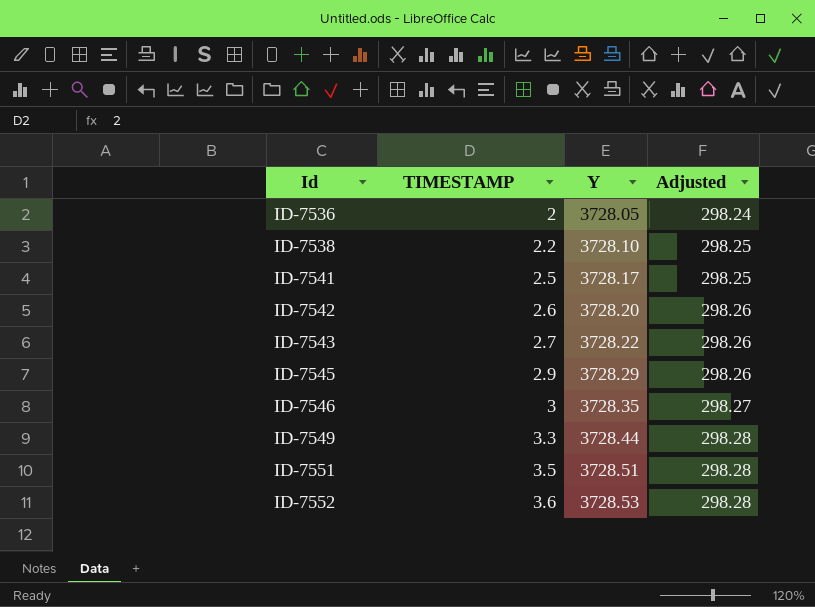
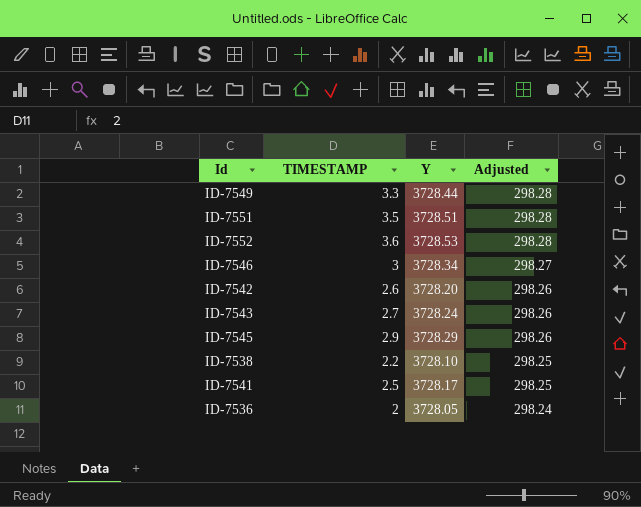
row order: Id ascending -> Adjusted descending
ID-7546 | Y: 3728.35 -> 3728.34
ID-7543 | Y: 3728.22 -> 3728.24

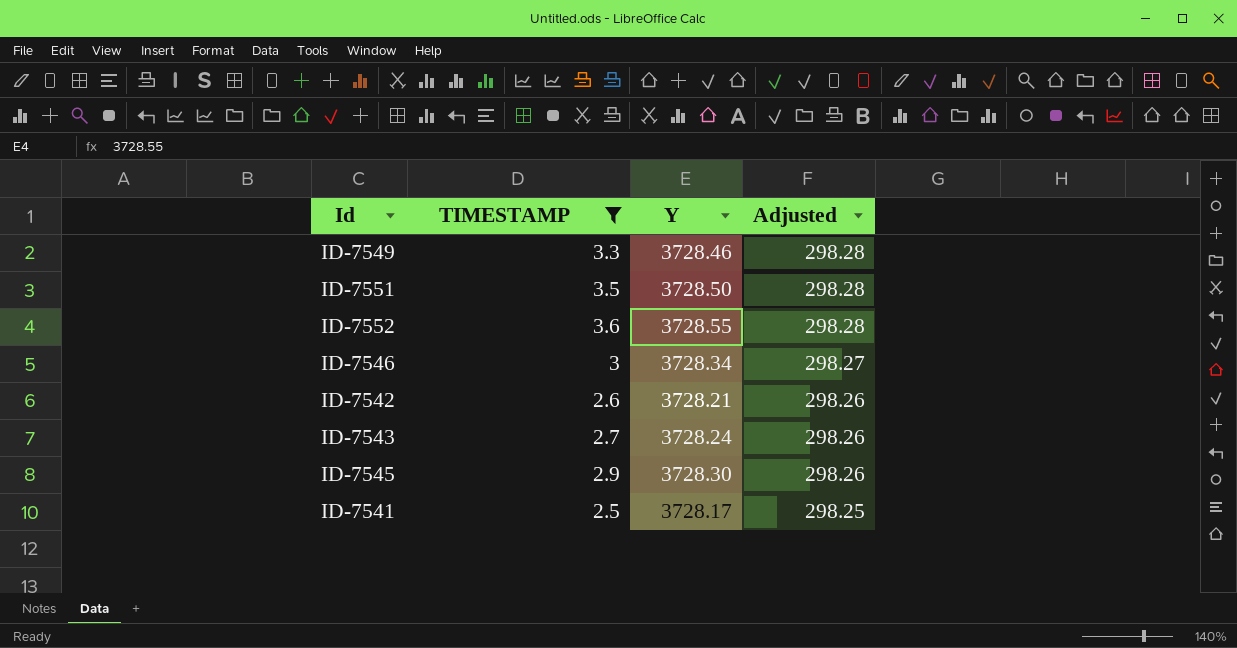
filter: none -> TIMESTAMP >= 2.5
ID-7549 | Y: 3728.44 -> 3728.46
ID-7551 | Y: 3728.51 -> 3728.50
ID-7552 | Y: 3728.53 -> 3728.55
ID-7542 | Y: 3728.20 -> 3728.21
ID-7545 | Y: 3728.29 -> 3728.30

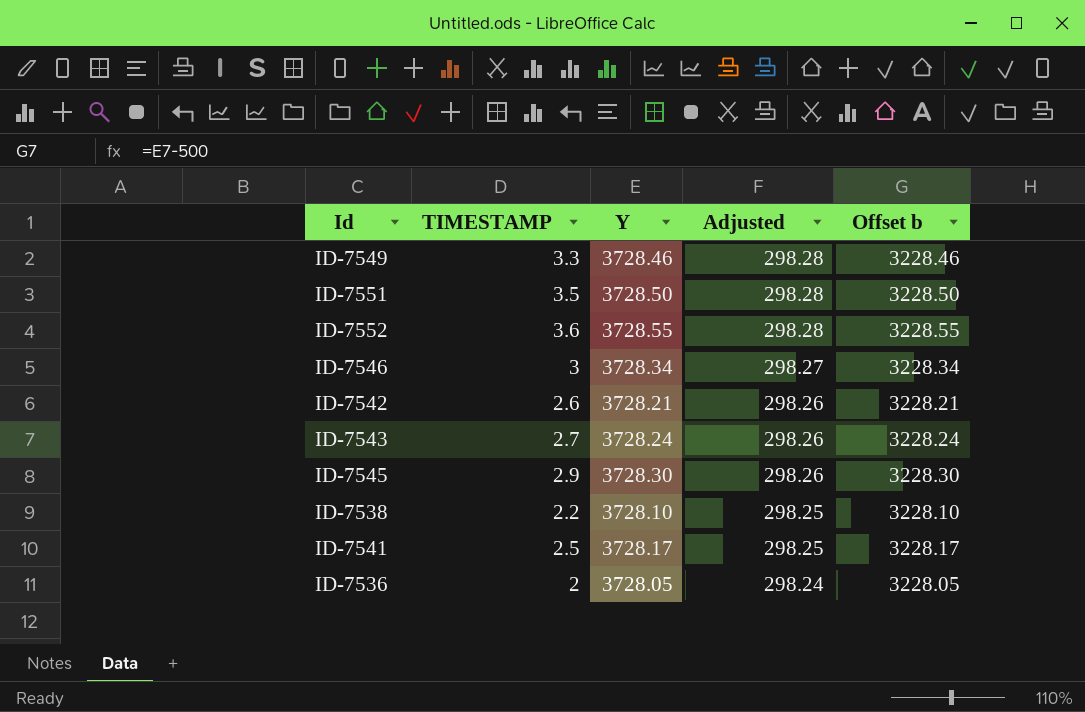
filter: TIMESTAMP >= 2.5 -> none
column Offset b | formula: none -> [Y] - 500

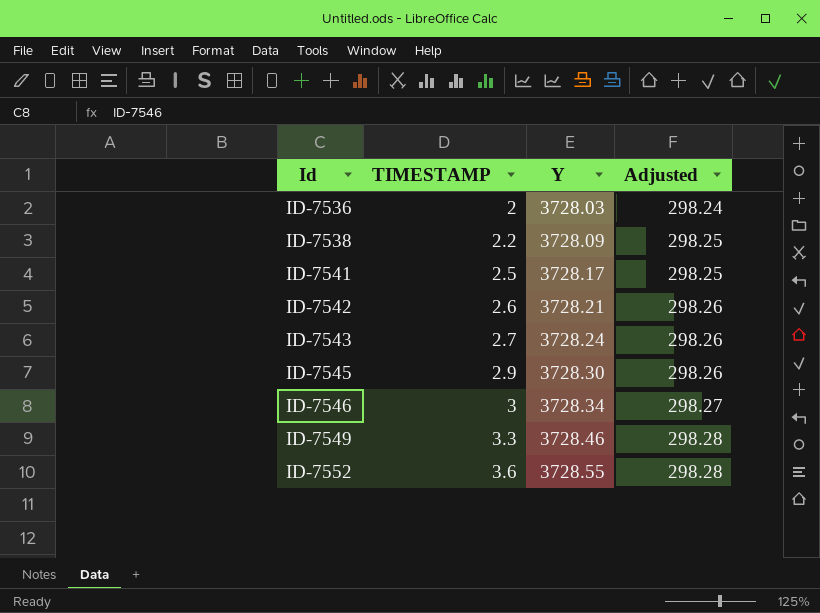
row order: Adjusted descending -> Id ascending
column Offset b | formula: [Y] - 500 -> none
row ID-7551: 3.5 | 3728.50 | 298.28 | 3228.50 -> none
ID-7536 | Y: 3728.05 -> 3728.03
ID-7538 | Y: 3728.10 -> 3728.09

